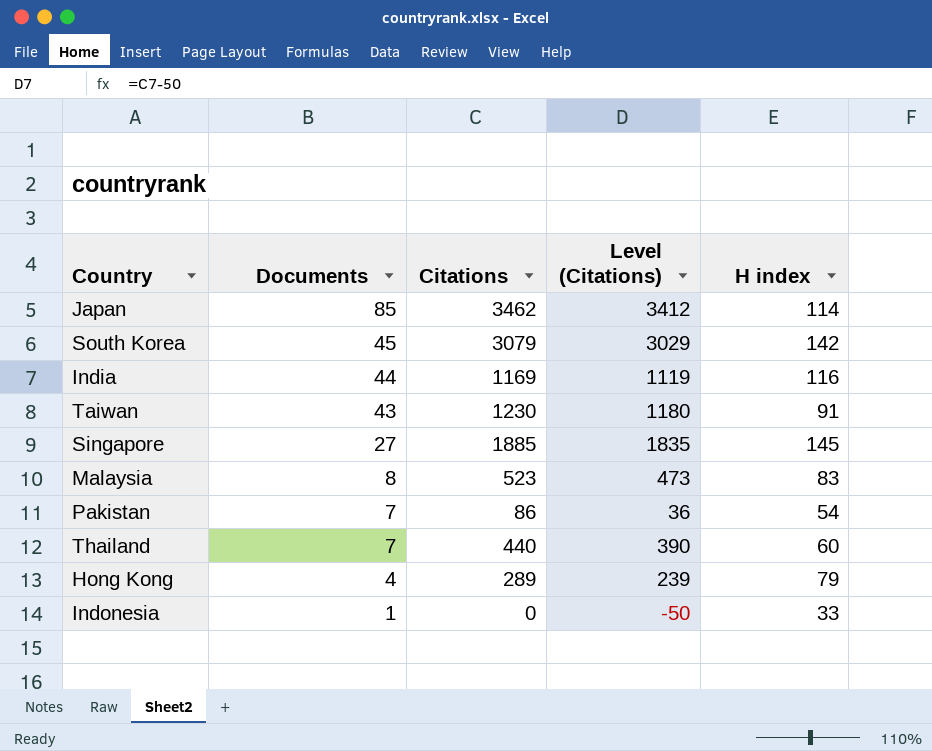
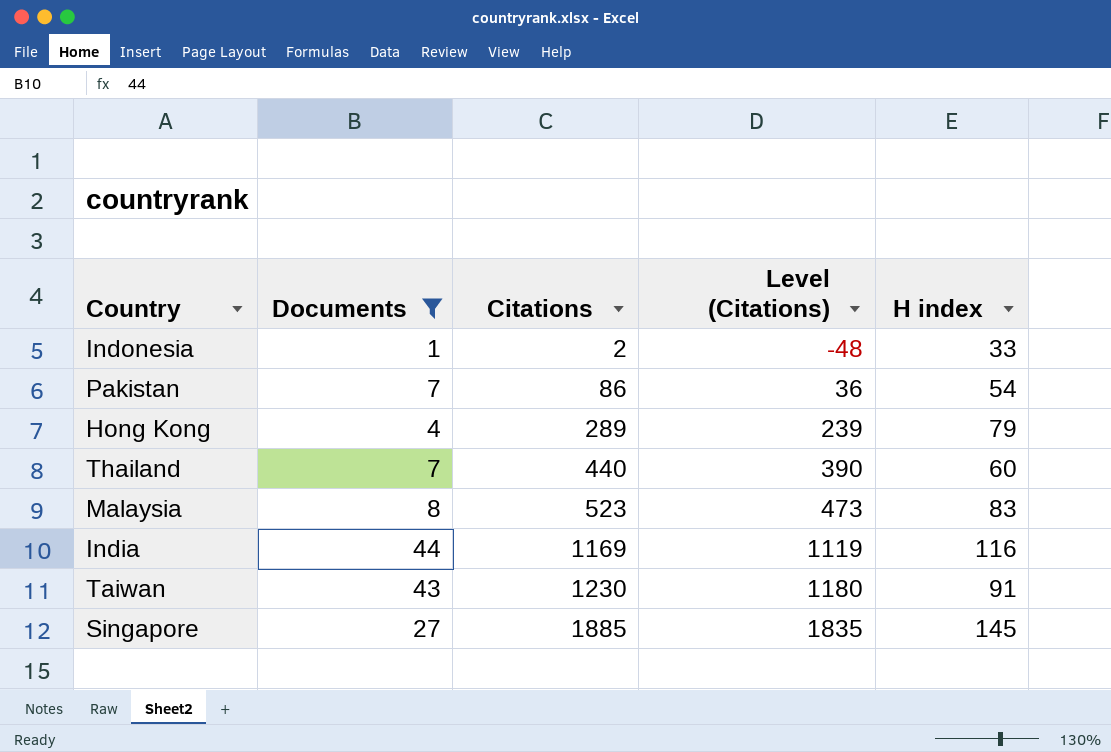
filter: none -> Documents <= 44
row order: Documents descending -> Citations ascending
Indonesia | Citations: 0 -> 2
Indonesia | Level (Citations): -50 -> -48

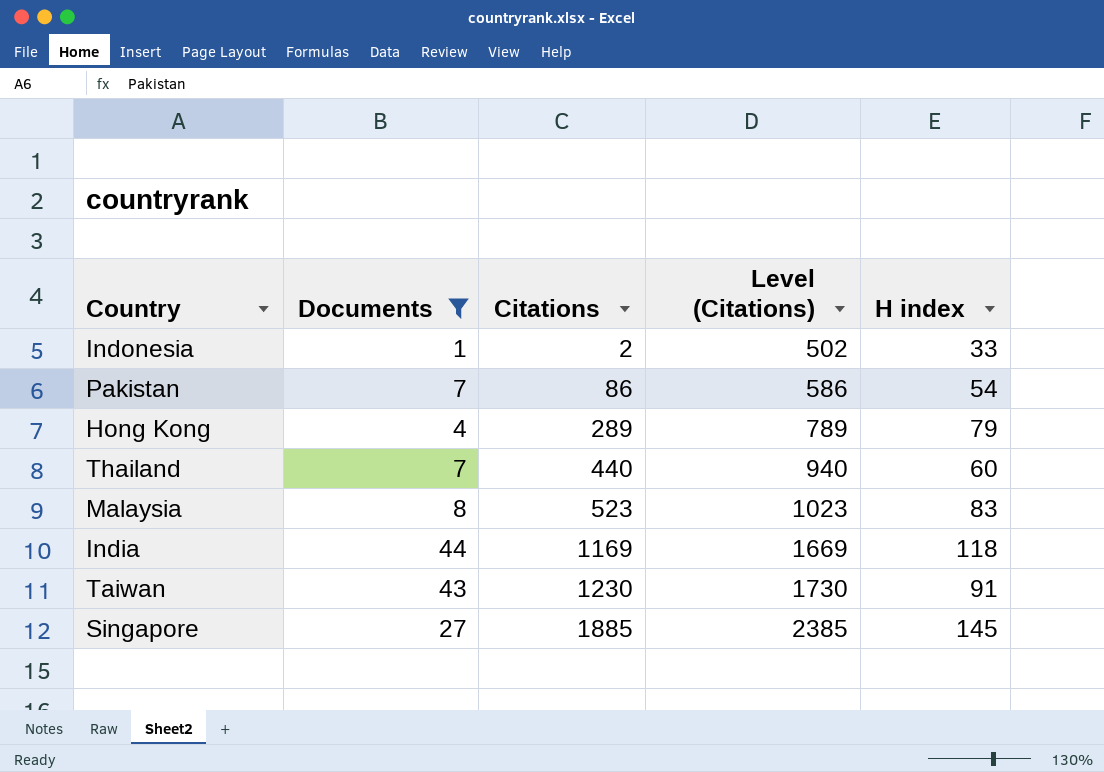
column Level (Citations) | formula: [Citations] - 50 -> [Citations] + 500
India | H index: 116 -> 118

